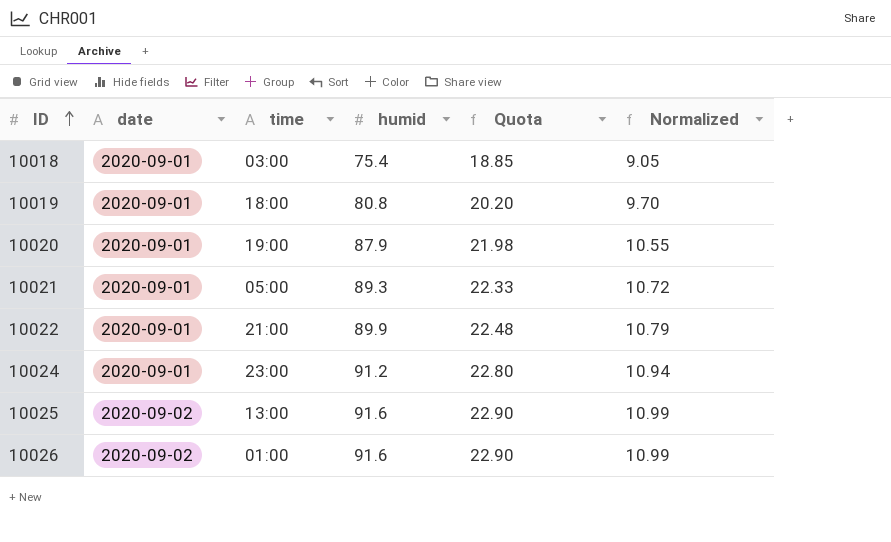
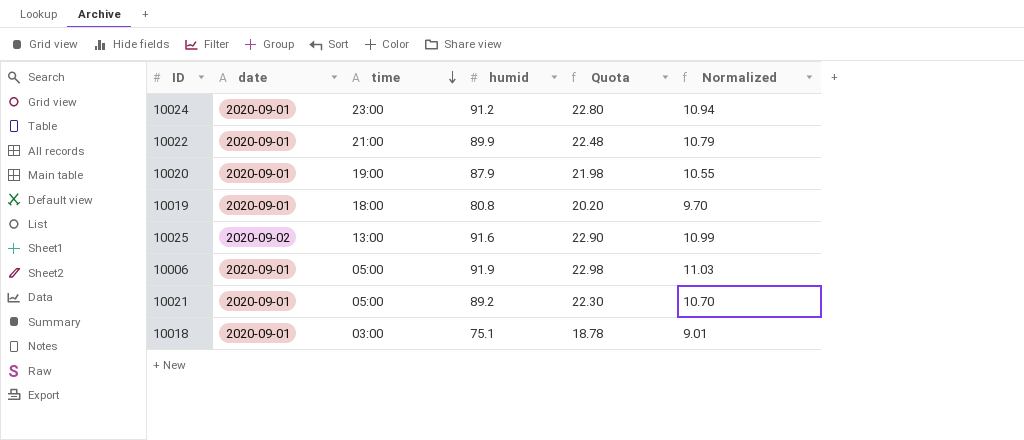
row order: ID ascending -> time descending
row 10026: 2020-09-02 | 01:00 | 91.6 | 22.90 | 10.99 -> none
row 10006: none -> 2020-09-01 | 05:00 | 91.9 | 22.98 | 11.03
10021 | humid: 89.3 -> 89.2
10021 | Quota: 22.33 -> 22.30
10021 | Normalized: 10.72 -> 10.70
10018 | humid: 75.4 -> 75.1
10018 | Quota: 18.85 -> 18.78
10018 | Normalized: 9.05 -> 9.01

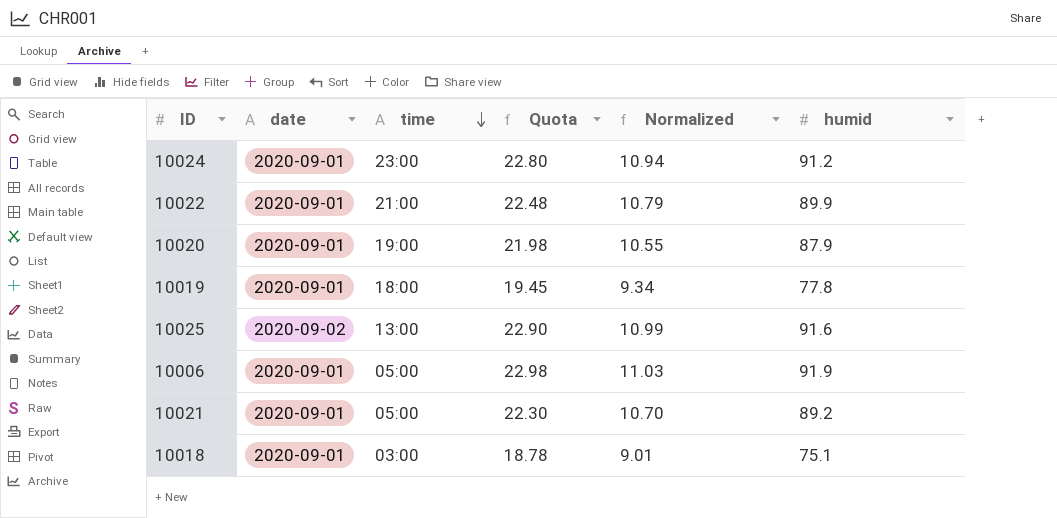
column humid | position: 4 -> 6
10019 | Quota: 20.20 -> 19.45
10019 | Normalized: 9.70 -> 9.34
10019 | humid: 80.8 -> 77.8

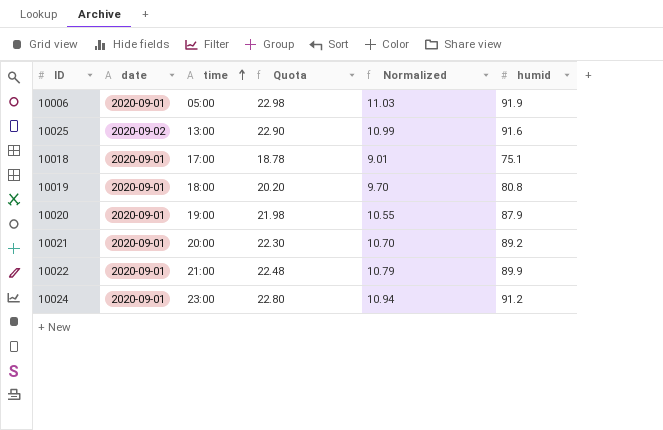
row order: time descending -> time ascending
10018 | time: 03:00 -> 17:00
10019 | Quota: 19.45 -> 20.20
10019 | Normalized: 9.34 -> 9.70
10019 | humid: 77.8 -> 80.8
10021 | time: 05:00 -> 20:00

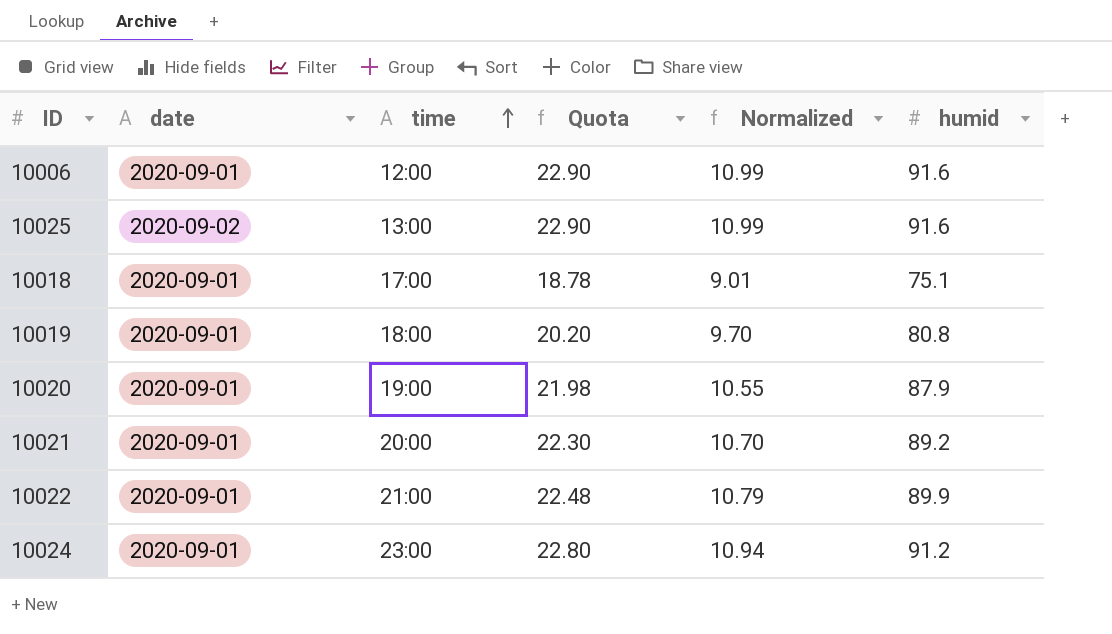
10006 | time: 05:00 -> 12:00
10006 | Quota: 22.98 -> 22.90
10006 | Normalized: 11.03 -> 10.99
10006 | humid: 91.9 -> 91.6

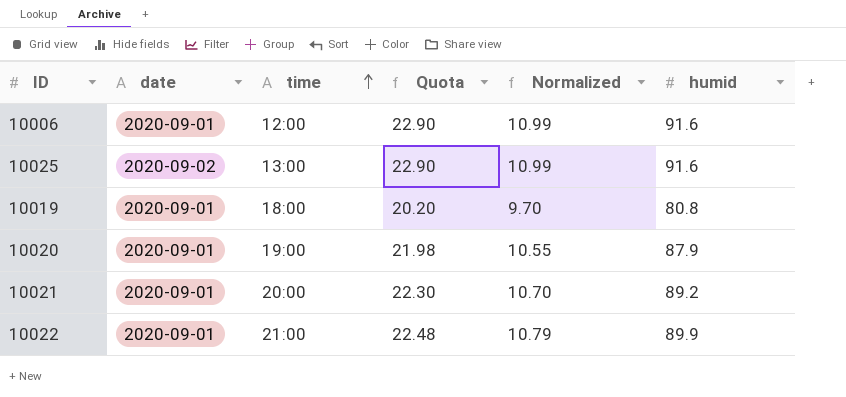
row 10018: 2020-09-01 | 17:00 | 18.78 | 9.01 | 75.1 -> none
row 10024: 2020-09-01 | 23:00 | 22.80 | 10.94 | 91.2 -> none

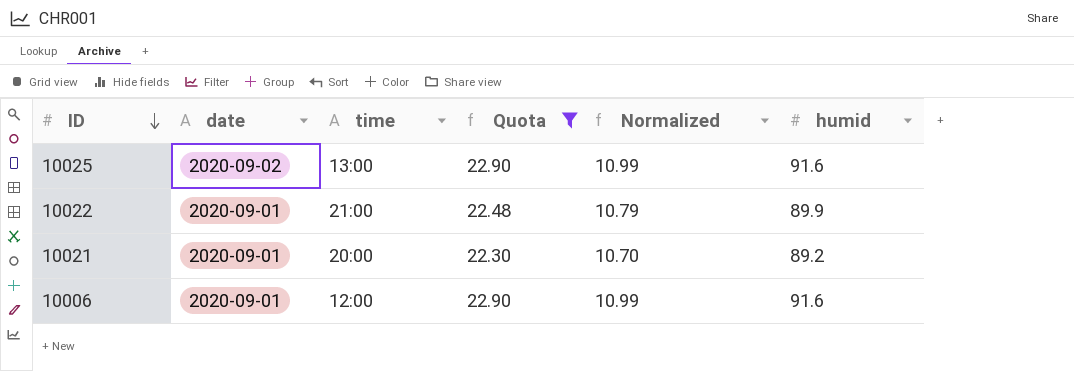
filter: none -> Quota >= 22.30
row order: time ascending -> ID descending

